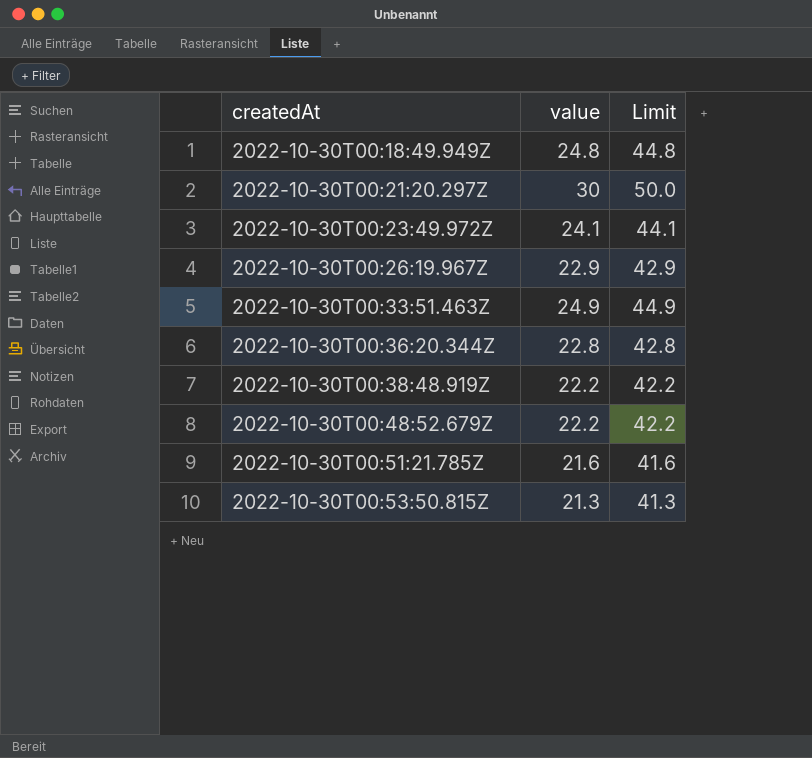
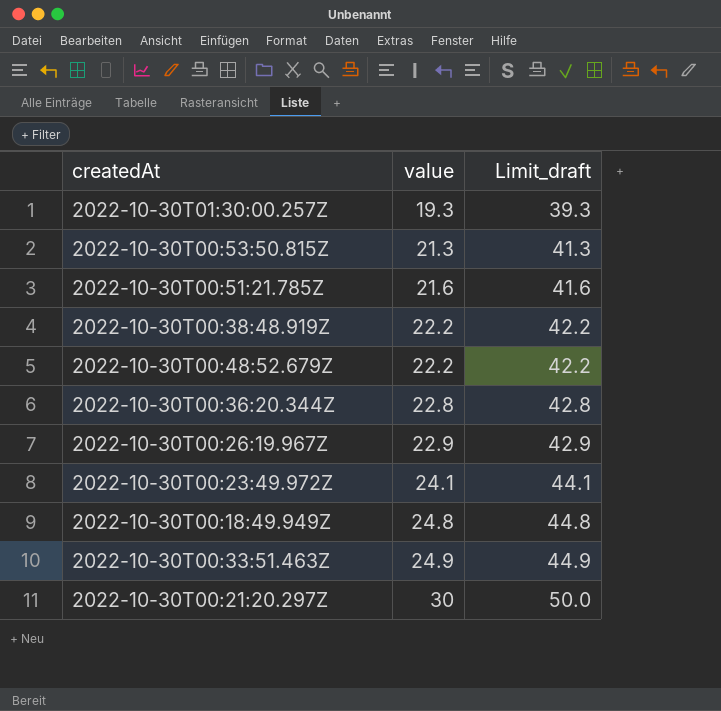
row order: createdAt ascending -> value ascending
column name: Limit -> Limit_draft
row 2022-10-30T01:30:00.257Z: none -> 19.3 | 39.3

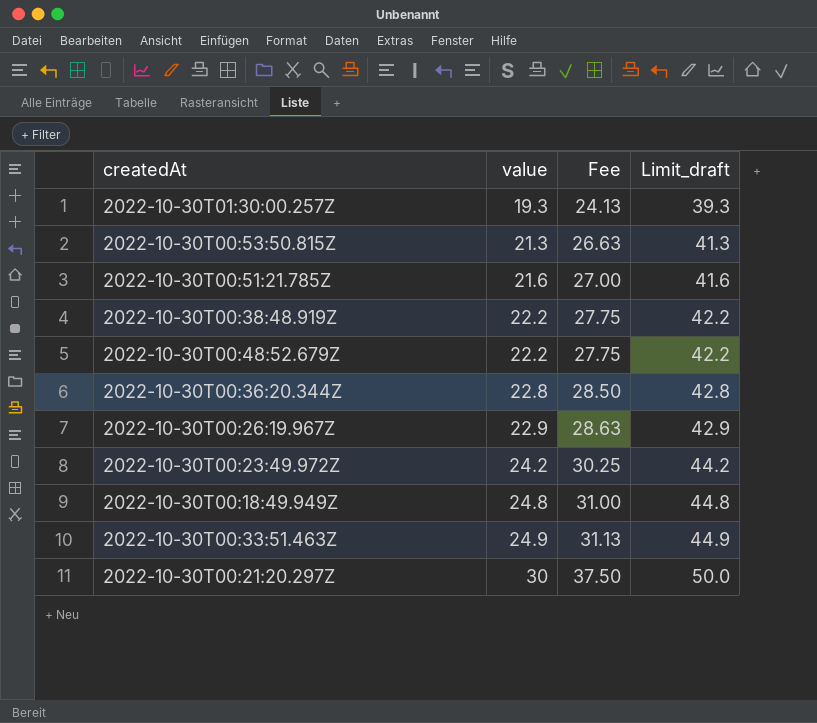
column Fee | formula: none -> [value] * 1.25
2022-10-30T00:23:49.972Z | value: 24.1 -> 24.2
2022-10-30T00:23:49.972Z | Limit_draft: 44.1 -> 44.2

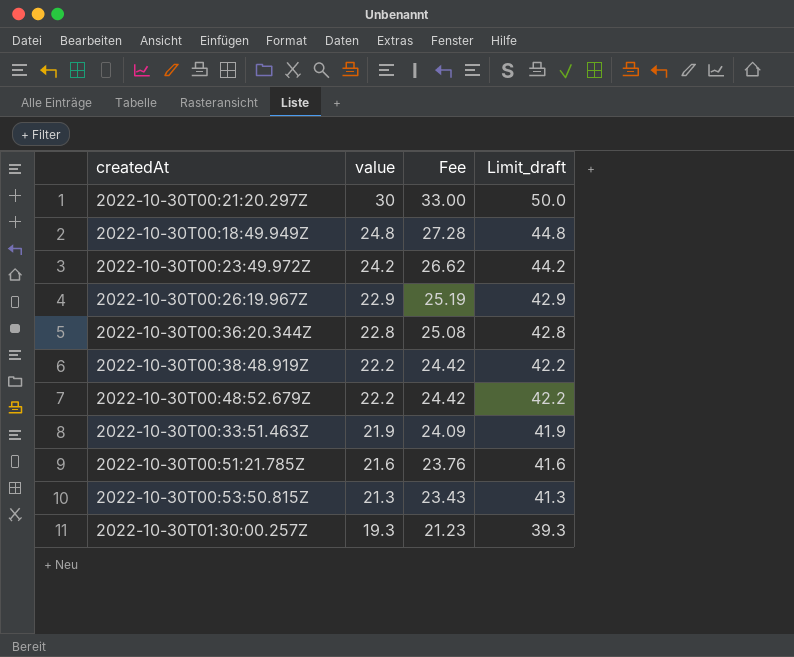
row order: value ascending -> value descending
column Fee | formula: [value] * 1.25 -> [value] * 1.1
2022-10-30T00:33:51.463Z | value: 24.9 -> 21.9
2022-10-30T00:33:51.463Z | Limit_draft: 44.9 -> 41.9

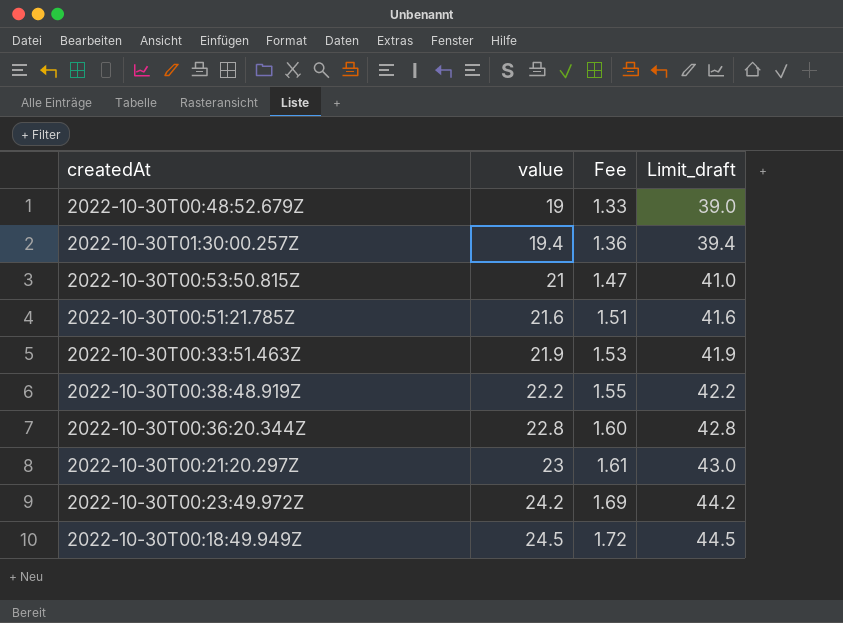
row order: value descending -> value ascending
column Fee | formula: [value] * 1.1 -> [value] * 0.07
row 2022-10-30T00:26:19.967Z: 22.9 | 25.19 | 42.9 -> none
2022-10-30T00:48:52.679Z | value: 22.2 -> 19
2022-10-30T00:48:52.679Z | Limit_draft: 42.2 -> 39.0
2022-10-30T01:30:00.257Z | value: 19.3 -> 19.4
2022-10-30T01:30:00.257Z | Limit_draft: 39.3 -> 39.4
2022-10-30T00:53:50.815Z | value: 21.3 -> 21
2022-10-30T00:53:50.815Z | Limit_draft: 41.3 -> 41.0
2022-10-30T00:21:20.297Z | value: 30 -> 23
2022-10-30T00:21:20.297Z | Limit_draft: 50.0 -> 43.0
2022-10-30T00:18:49.949Z | value: 24.8 -> 24.5
2022-10-30T00:18:49.949Z | Limit_draft: 44.8 -> 44.5

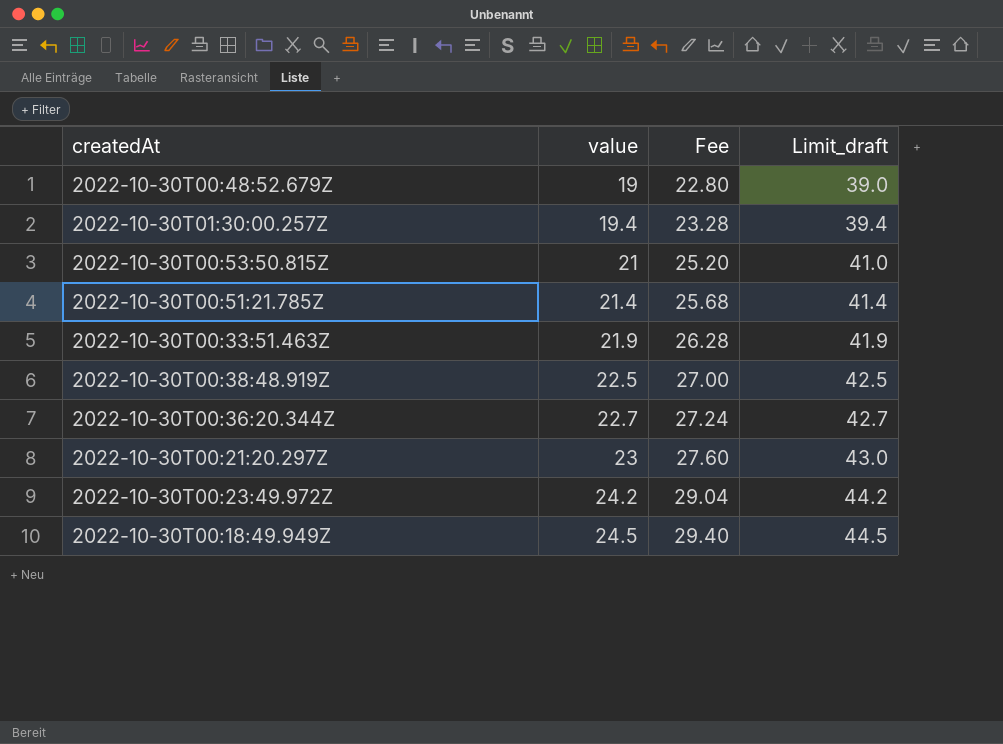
column Fee | formula: [value] * 0.07 -> [value] * 1.2
2022-10-30T00:51:21.785Z | value: 21.6 -> 21.4
2022-10-30T00:51:21.785Z | Limit_draft: 41.6 -> 41.4
2022-10-30T00:38:48.919Z | value: 22.2 -> 22.5
2022-10-30T00:38:48.919Z | Limit_draft: 42.2 -> 42.5
2022-10-30T00:36:20.344Z | value: 22.8 -> 22.7
2022-10-30T00:36:20.344Z | Limit_draft: 42.8 -> 42.7

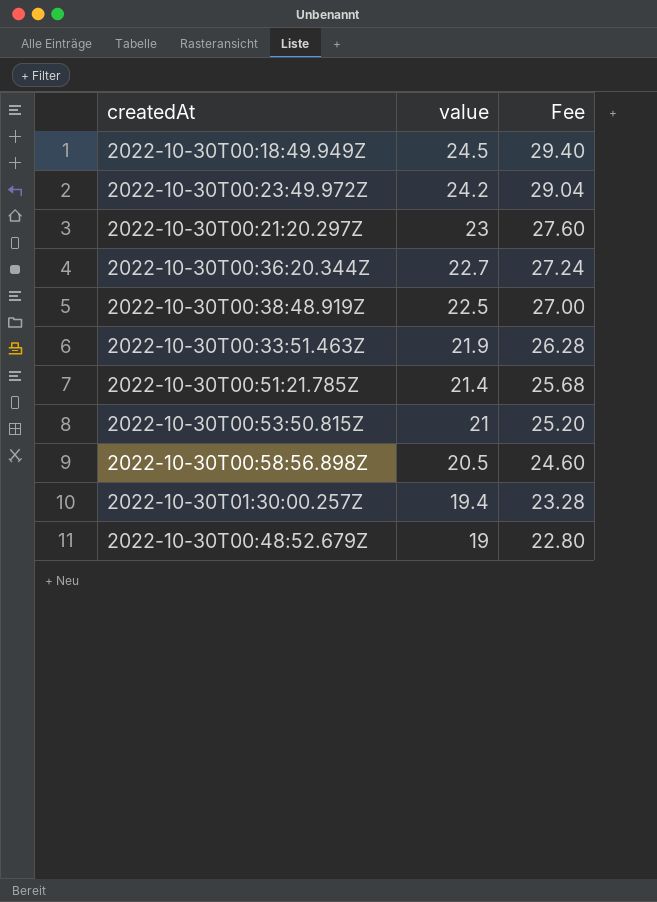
row order: value ascending -> value descending
column Limit_draft | formula: [value] + 20 -> none
row 2022-10-30T00:58:56.898Z: none -> 20.5 | 24.60

